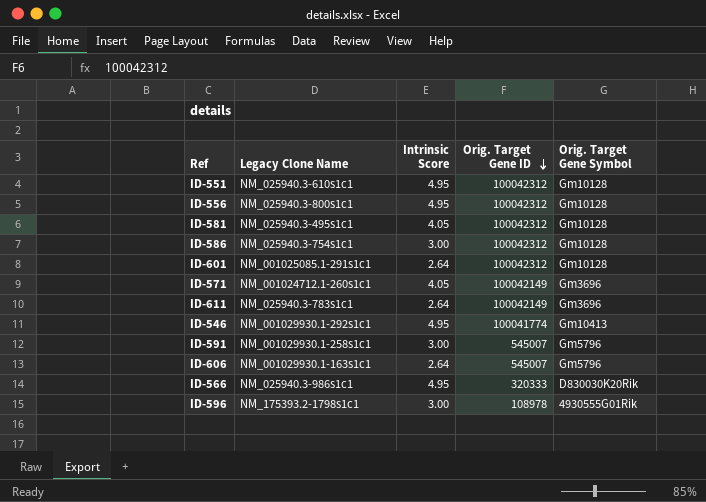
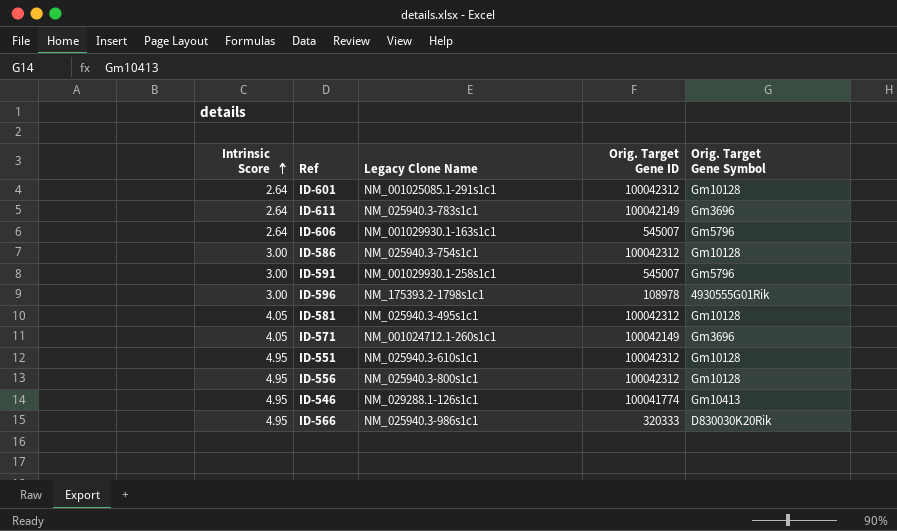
row order: Orig. Target Gene ID descending -> Intrinsic Score ascending
column Intrinsic Score | position: 3 -> 1
ID-546 | Legacy Clone Name: NM_001029930.1-292s1c1 -> NM_029288.1-126s1c1

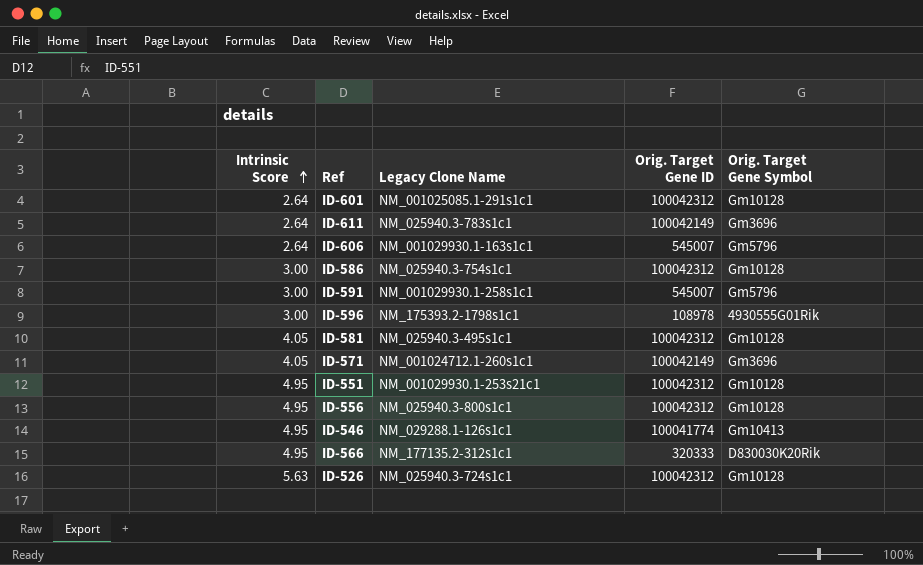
ID-551 | Legacy Clone Name: NM_025940.3-610s1c1 -> NM_001029930.1-253s21c1
ID-566 | Legacy Clone Name: NM_025940.3-986s1c1 -> NM_177135.2-312s1c1
row ID-526: none -> 5.63 | NM_025940.3-724s1c1 | 100042312 | Gm10128

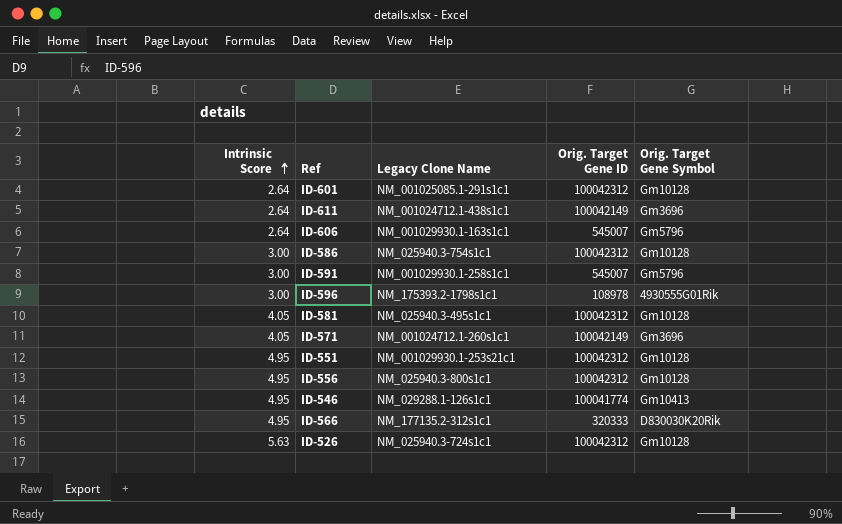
ID-611 | Legacy Clone Name: NM_025940.3-783s1c1 -> NM_001024712.1-438s1c1

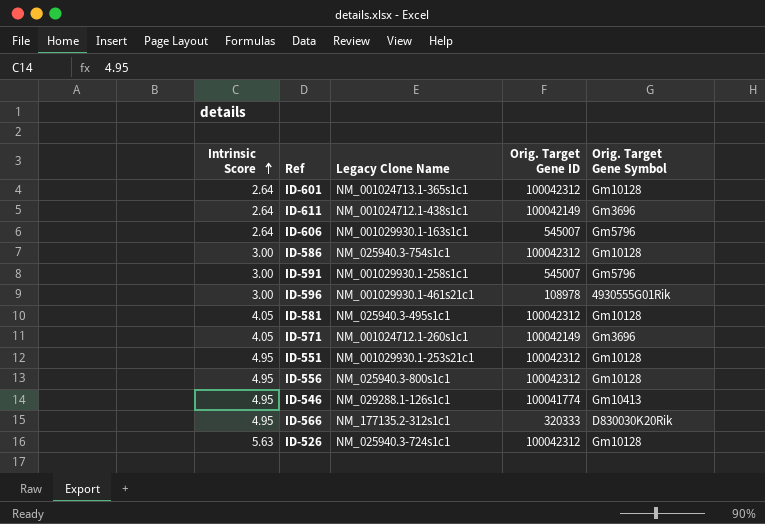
ID-601 | Legacy Clone Name: NM_001025085.1-291s1c1 -> NM_001024713.1-365s1c1
ID-596 | Legacy Clone Name: NM_175393.2-1798s1c1 -> NM_001029930.1-461s21c1

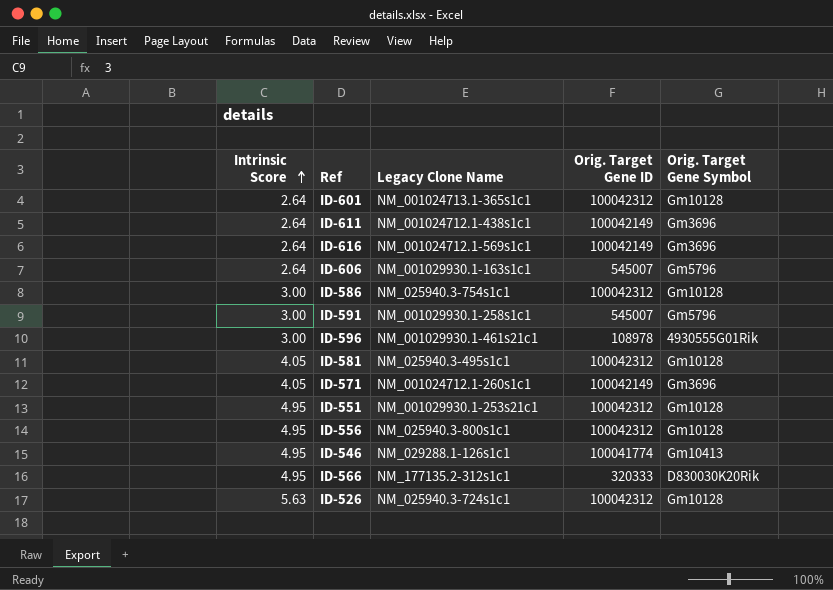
row ID-616: none -> 2.64 | NM_001024712.1-569s1c1 | 100042149 | Gm3696

